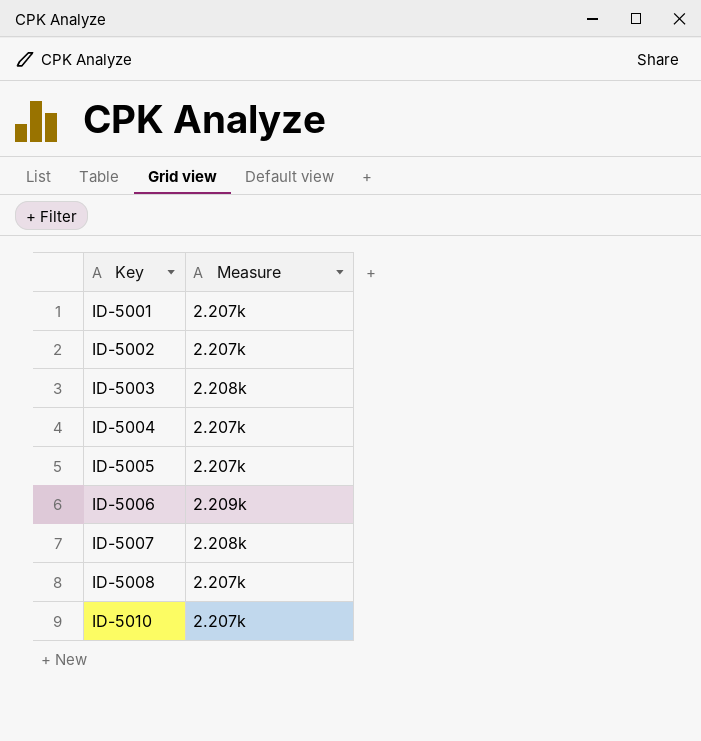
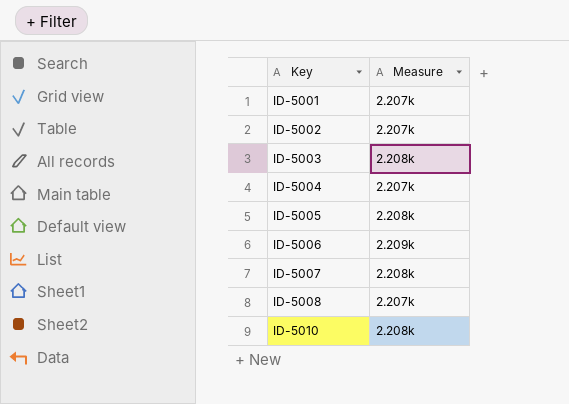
ID-5005 | Measure: 2.207k -> 2.208k
ID-5010 | Measure: 2.207k -> 2.208k

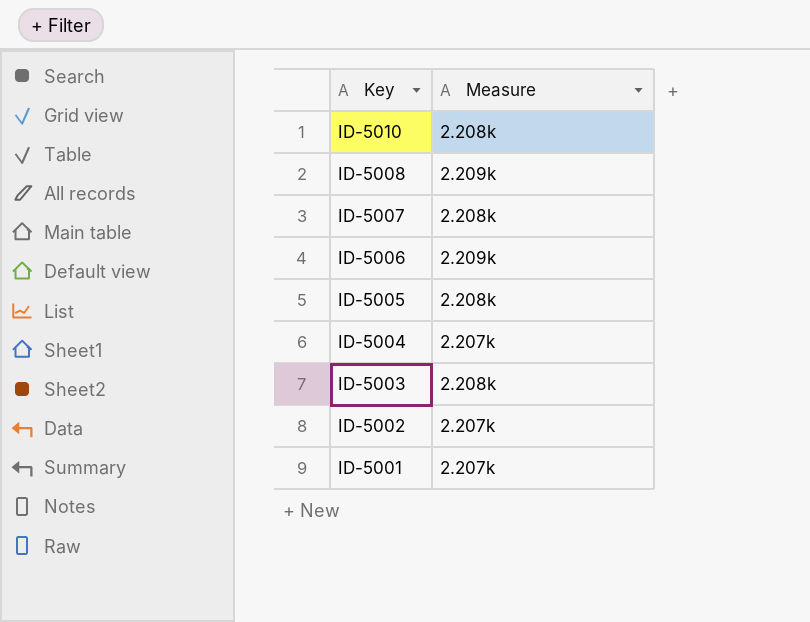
row order: Key ascending -> Key descending
ID-5008 | Measure: 2.207k -> 2.209k

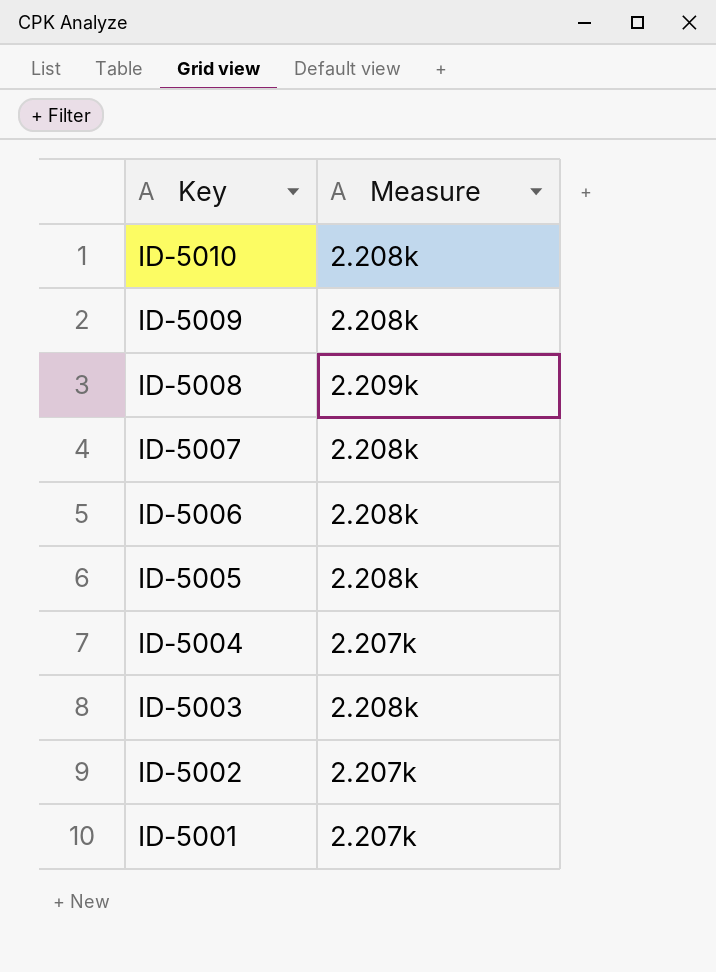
row ID-5009: none -> 2.208k
ID-5006 | Measure: 2.209k -> 2.208k

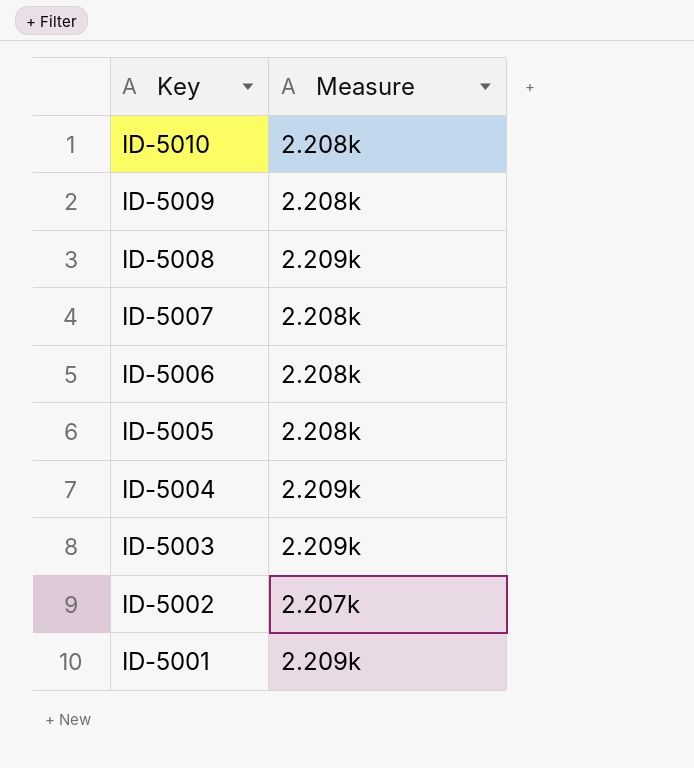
ID-5004 | Measure: 2.207k -> 2.209k
ID-5003 | Measure: 2.208k -> 2.209k
ID-5001 | Measure: 2.207k -> 2.209k

